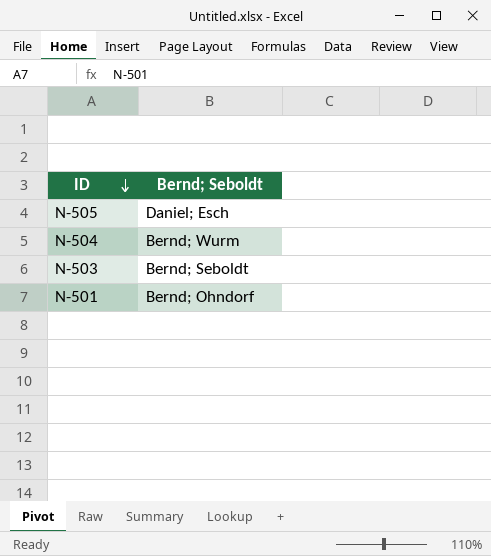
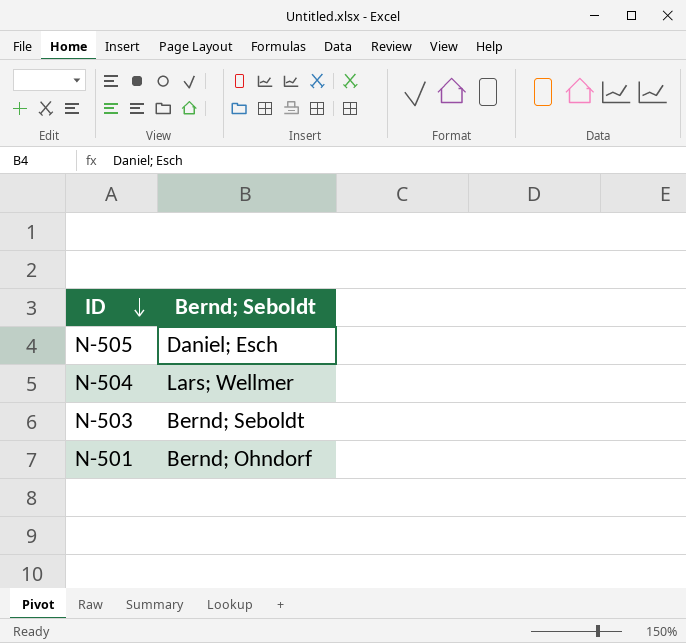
N-504 | Bernd; Seboldt: Bernd; Wurm -> Lars; Wellmer

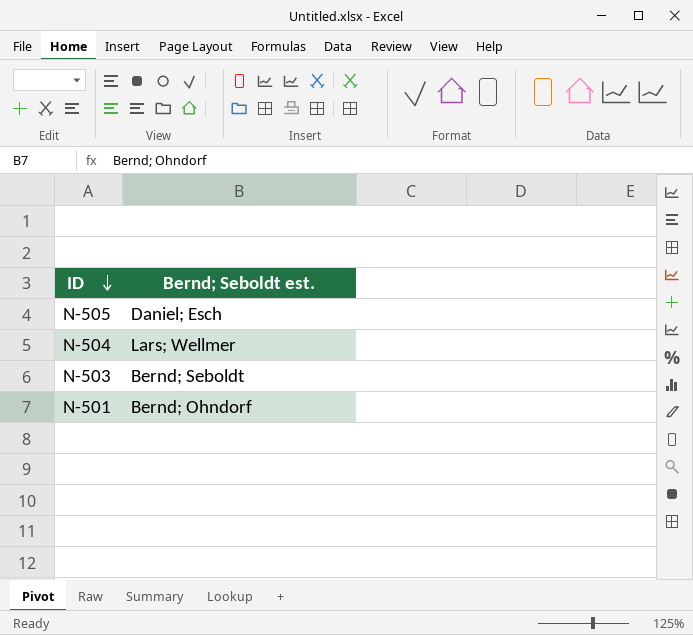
column name: Bernd; Seboldt -> Bernd; Seboldt est.

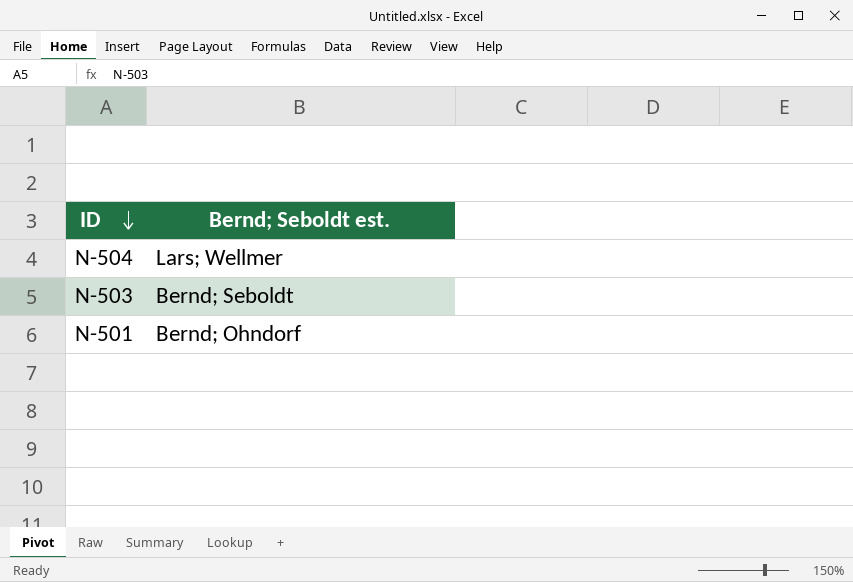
row N-505: Daniel; Esch -> none

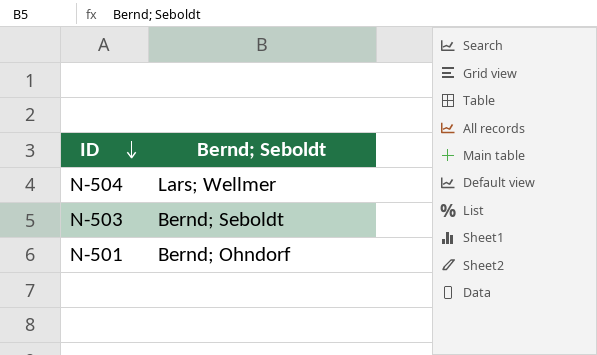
column name: Bernd; Seboldt est. -> Bernd; Seboldt

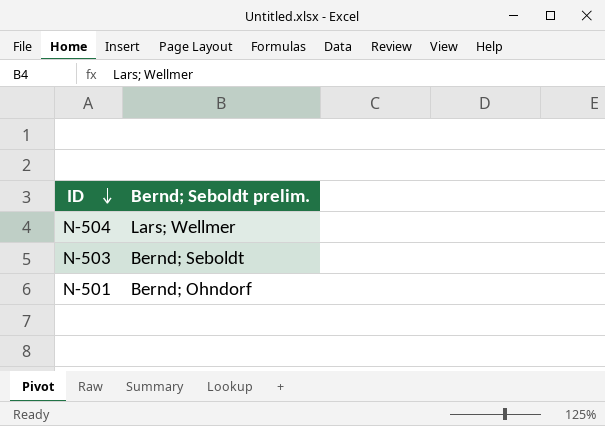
column name: Bernd; Seboldt -> Bernd; Seboldt prelim.

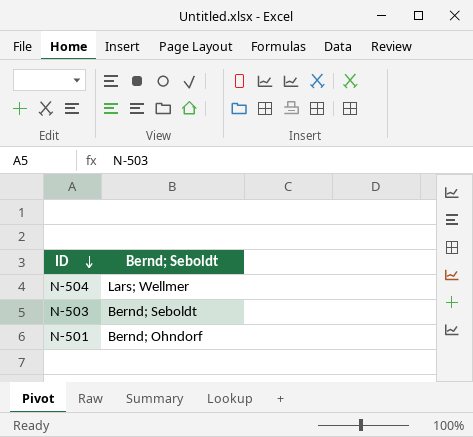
column name: Bernd; Seboldt prelim. -> Bernd; Seboldt

